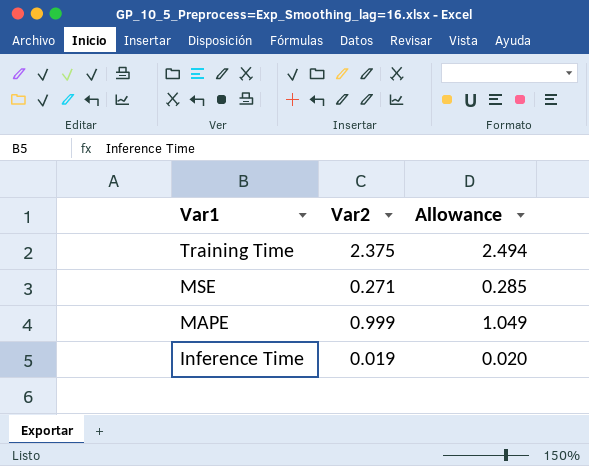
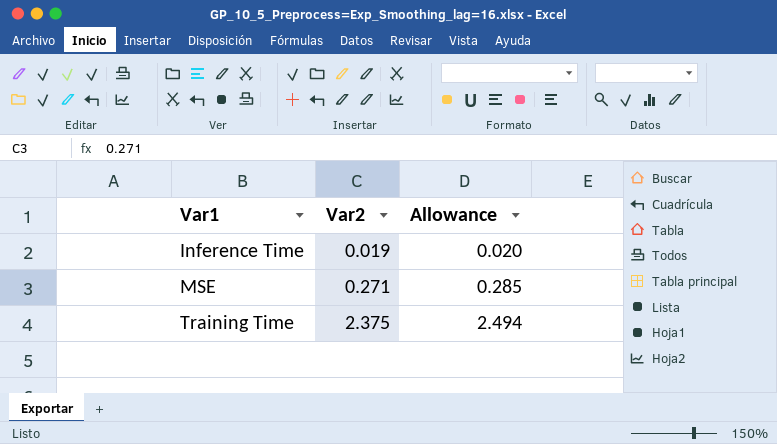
row order: Var1 descending -> Var1 ascending
row MAPE: 0.999 | 1.049 -> none

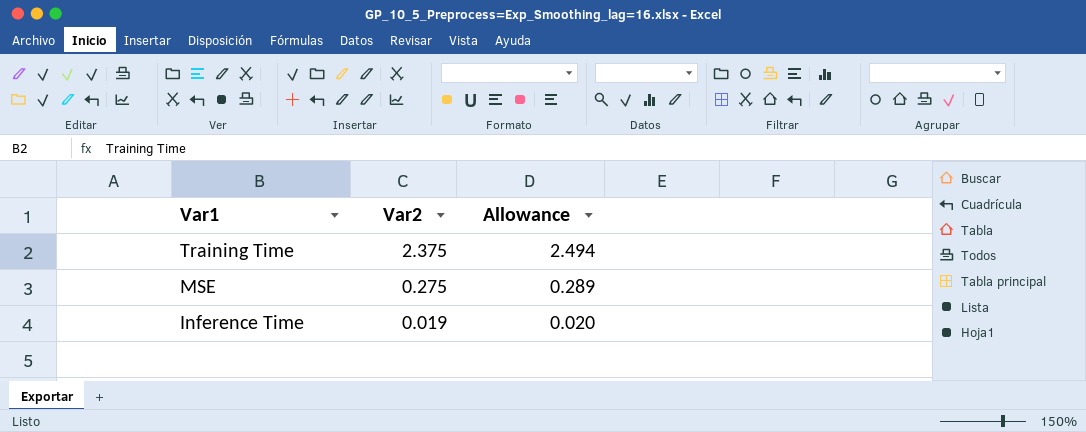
row order: Var1 ascending -> Var1 descending
MSE | Var2: 0.271 -> 0.275
MSE | Allowance: 0.285 -> 0.289

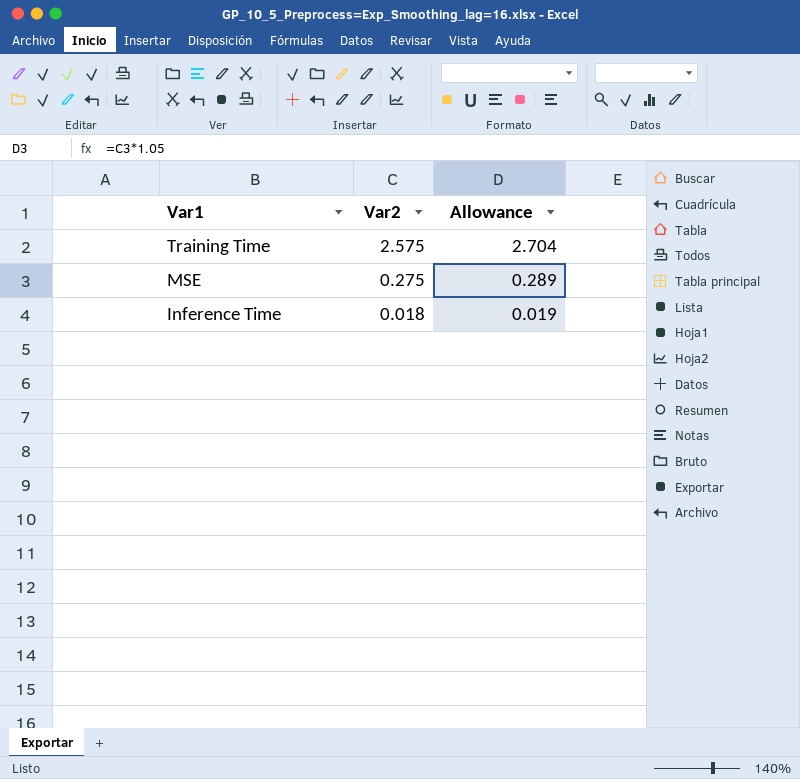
Training Time | Var2: 2.375 -> 2.575
Training Time | Allowance: 2.494 -> 2.704
Inference Time | Var2: 0.019 -> 0.018
Inference Time | Allowance: 0.020 -> 0.019

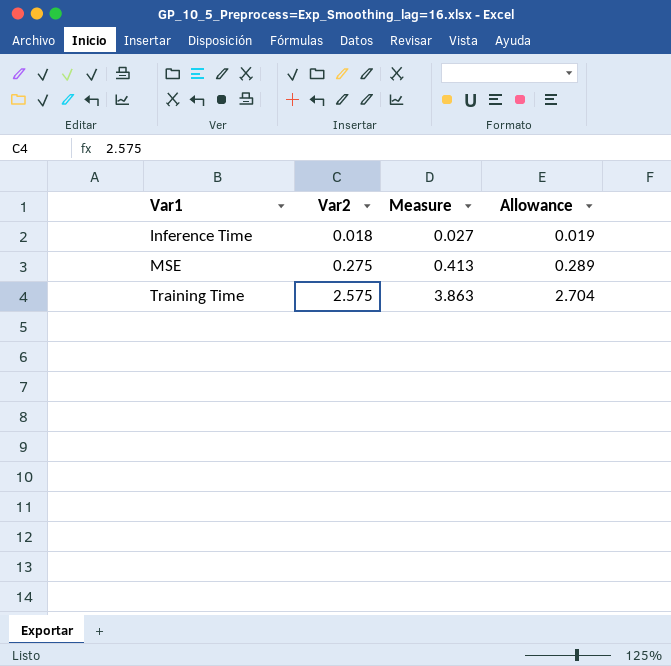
row order: Var1 descending -> Var1 ascending
column Measure | formula: none -> [Var2] * 1.5

